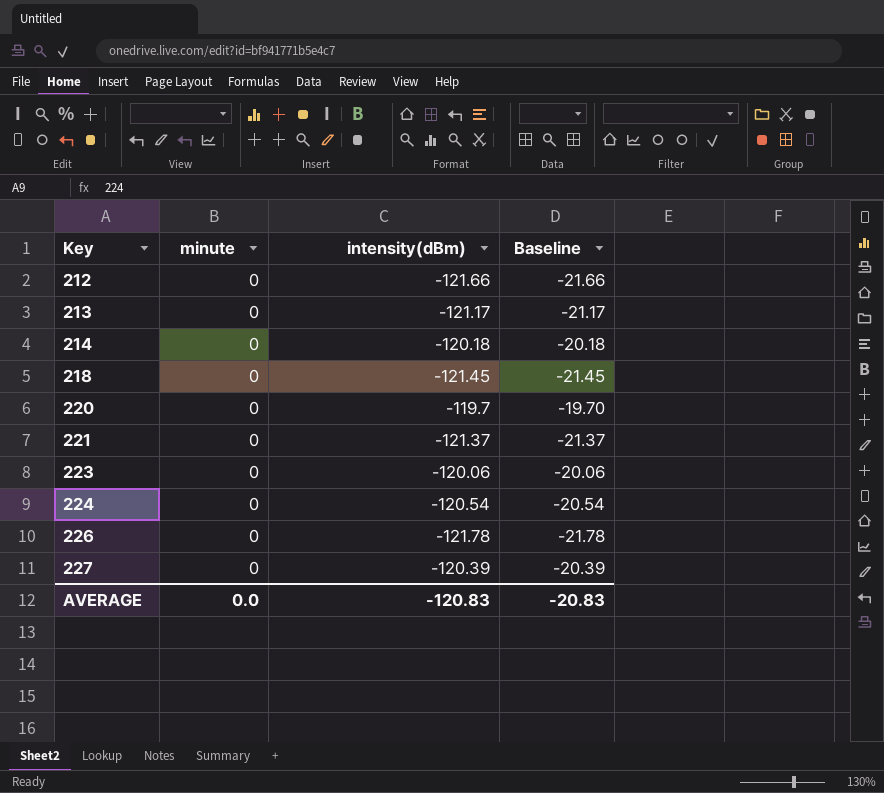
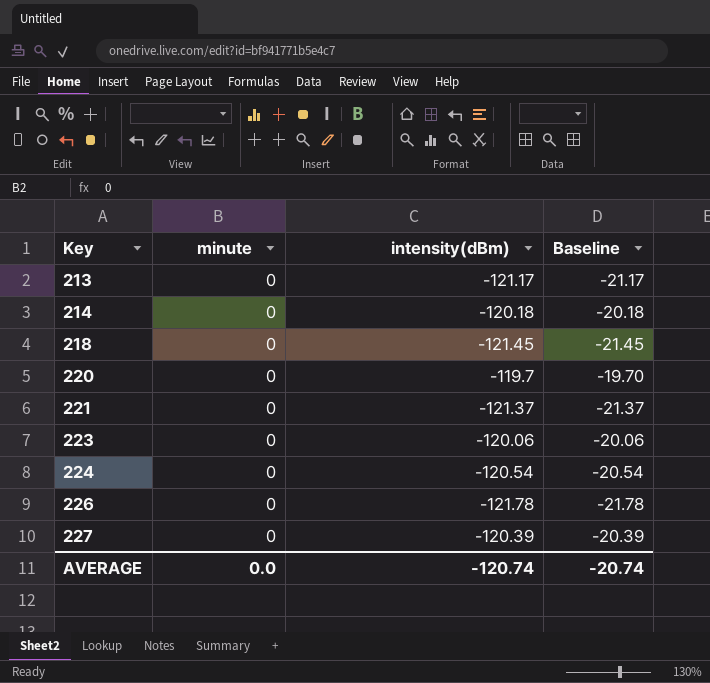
row 212: 0 | -121.66 | -21.66 -> none
AVERAGE | intensity(dBm): -120.83 -> -120.74
AVERAGE | Baseline: -20.83 -> -20.74

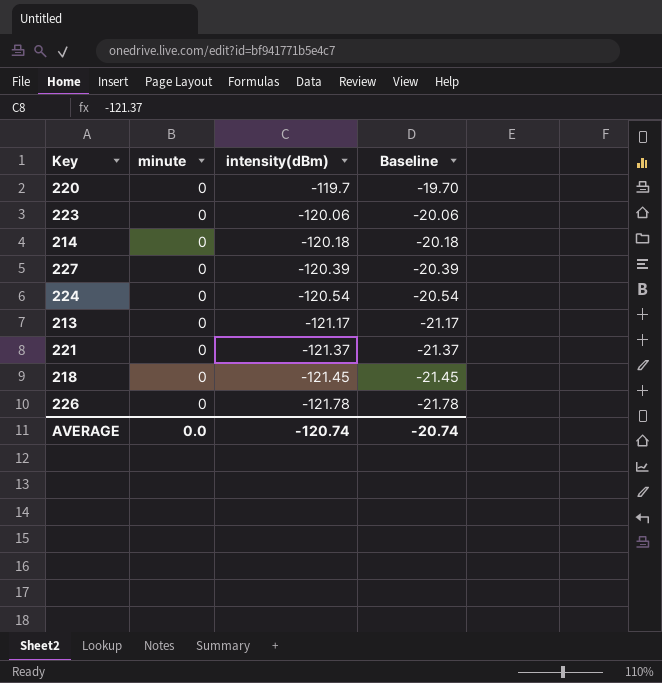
row order: Key ascending -> intensity(dBm) descending

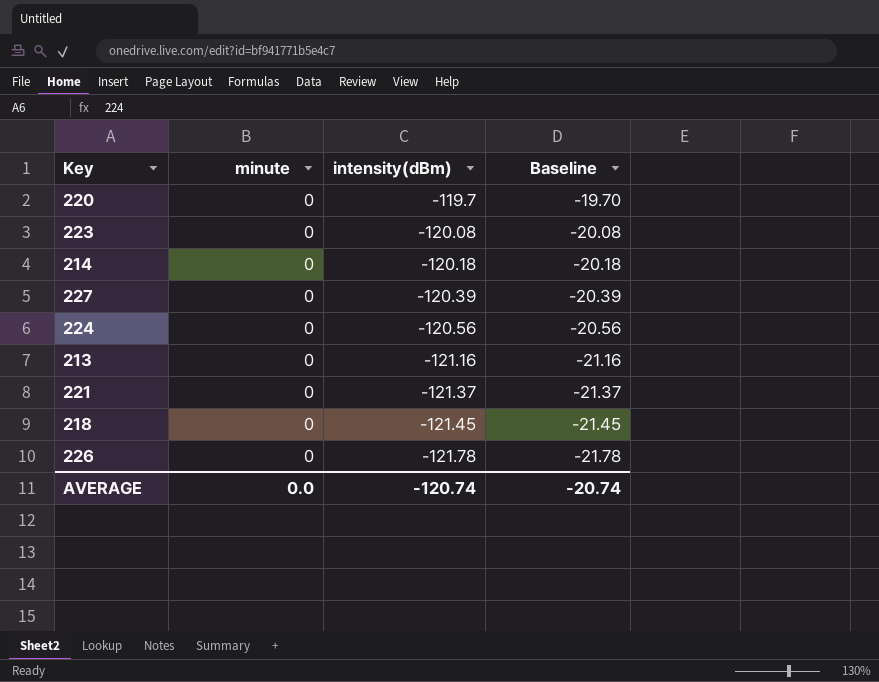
223 | intensity(dBm): -120.06 -> -120.08
223 | Baseline: -20.06 -> -20.08
224 | intensity(dBm): -120.54 -> -120.56
224 | Baseline: -20.54 -> -20.56
213 | intensity(dBm): -121.17 -> -121.16
213 | Baseline: -21.17 -> -21.16

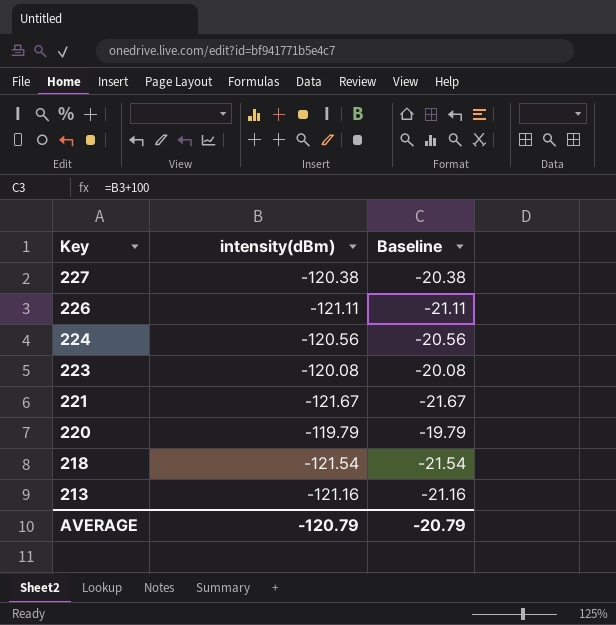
row order: intensity(dBm) descending -> Key descending
column minute | position: 2 -> none
row 214: 0 | -120.18 | -20.18 -> none
227 | intensity(dBm): -120.39 -> -120.38
227 | Baseline: -20.39 -> -20.38
226 | intensity(dBm): -121.78 -> -121.11
226 | Baseline: -21.78 -> -21.11
221 | intensity(dBm): -121.37 -> -121.67
221 | Baseline: -21.37 -> -21.67
220 | intensity(dBm): -119.7 -> -119.79
220 | Baseline: -19.70 -> -19.79
218 | intensity(dBm): -121.45 -> -121.54
218 | Baseline: -21.45 -> -21.54
AVERAGE | intensity(dBm): -120.74 -> -120.79
AVERAGE | Baseline: -20.74 -> -20.79

